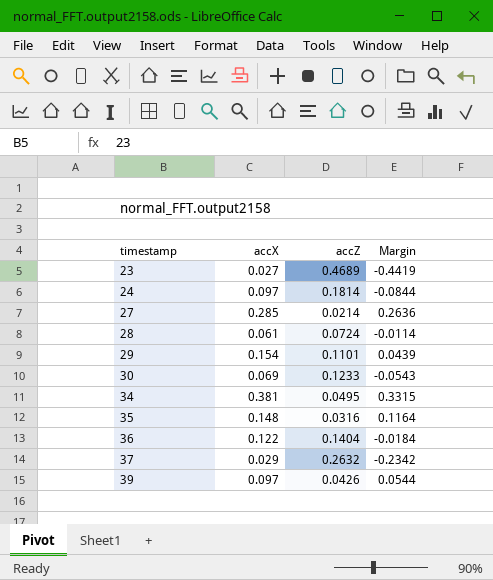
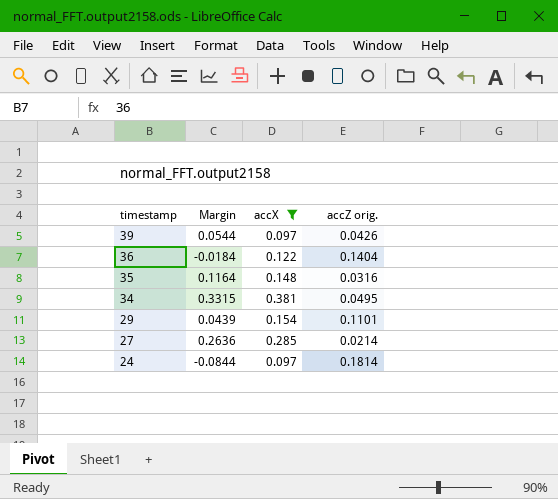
filter: none -> accX >= 0.097
row order: timestamp ascending -> timestamp descending
column Margin | position: 4 -> 2
column name: accZ -> accZ orig.

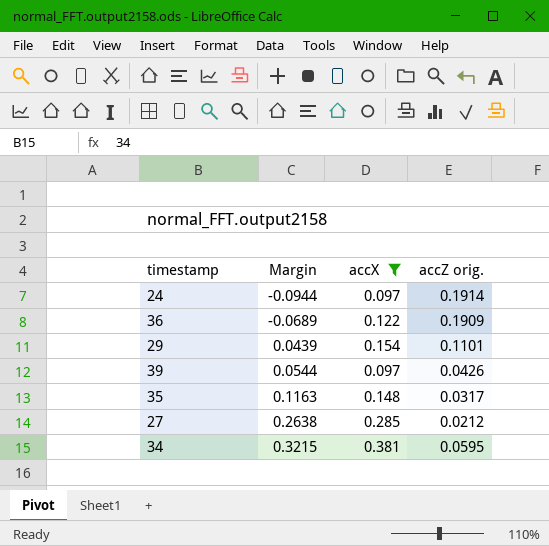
row order: timestamp descending -> Margin ascending
24 | Margin: -0.0844 -> -0.0944
24 | accZ orig.: 0.1814 -> 0.1914
36 | Margin: -0.0184 -> -0.0689
36 | accZ orig.: 0.1404 -> 0.1909
35 | Margin: 0.1164 -> 0.1163
35 | accZ orig.: 0.0316 -> 0.0317
27 | Margin: 0.2636 -> 0.2638
27 | accZ orig.: 0.0214 -> 0.0212
34 | Margin: 0.3315 -> 0.3215
34 | accZ orig.: 0.0495 -> 0.0595

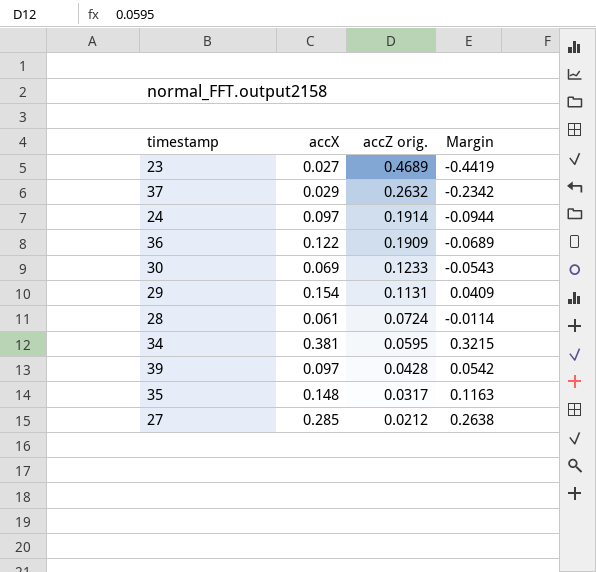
filter: accX >= 0.097 -> none
row order: Margin ascending -> accZ orig. descending
column Margin | position: 2 -> 4
29 | accZ orig.: 0.1101 -> 0.1131
29 | Margin: 0.0439 -> 0.0409
39 | accZ orig.: 0.0426 -> 0.0428
39 | Margin: 0.0544 -> 0.0542

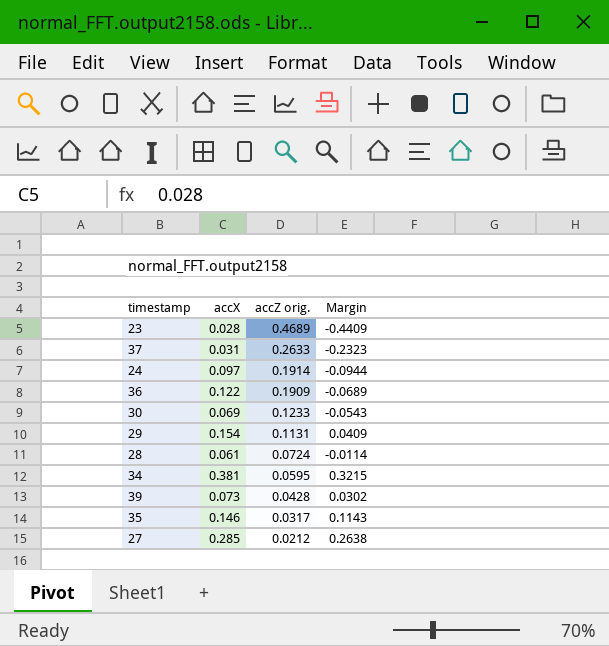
23 | accX: 0.027 -> 0.028
23 | Margin: -0.4419 -> -0.4409
37 | accX: 0.029 -> 0.031
37 | accZ orig.: 0.2632 -> 0.2633
37 | Margin: -0.2342 -> -0.2323
39 | accX: 0.097 -> 0.073
39 | Margin: 0.0542 -> 0.0302
35 | accX: 0.148 -> 0.146
35 | Margin: 0.1163 -> 0.1143

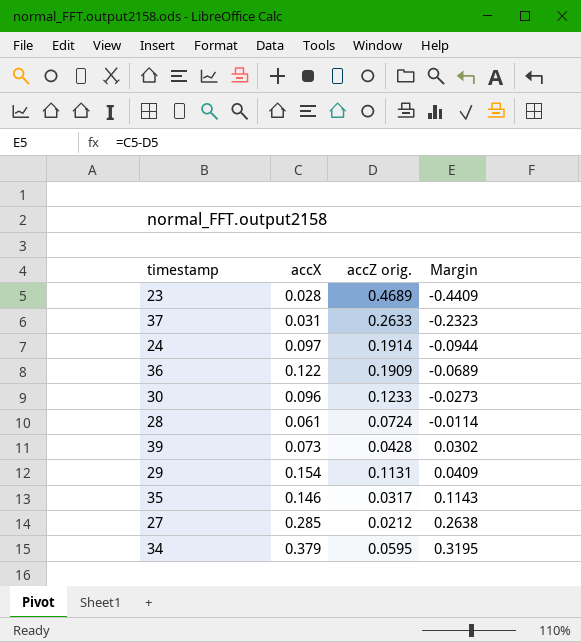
row order: accZ orig. descending -> Margin ascending
30 | accX: 0.069 -> 0.096
30 | Margin: -0.0543 -> -0.0273
34 | accX: 0.381 -> 0.379
34 | Margin: 0.3215 -> 0.3195

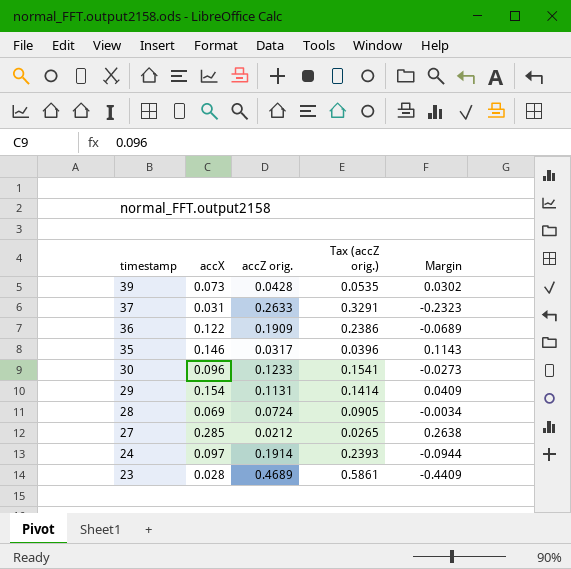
row order: Margin ascending -> timestamp descending
column Tax (accZ orig.) | formula: none -> [accZ orig.] * 1.25
row 34: 0.379 | 0.0595 | 0.3195 -> none
28 | accX: 0.061 -> 0.069
28 | Margin: -0.0114 -> -0.0034

